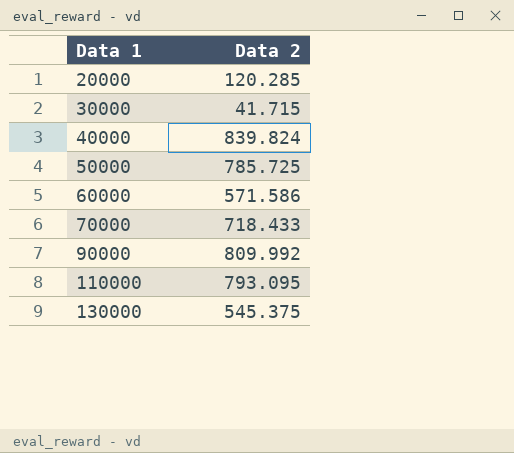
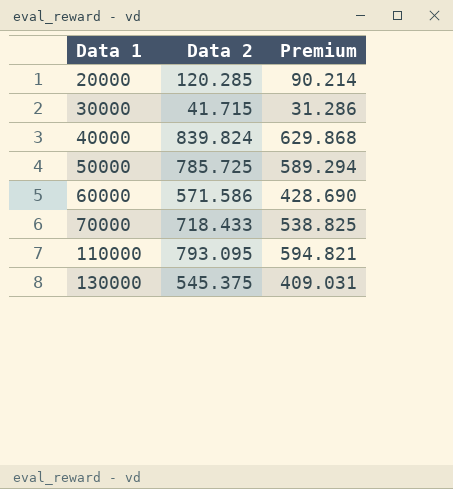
column Premium | formula: none -> [Data 2] * 0.75
row 90000: 809.992 -> none

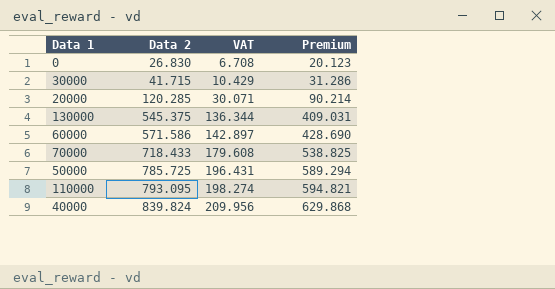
row order: Data 1 ascending -> Data 2 ascending
column VAT | formula: none -> [Data 2] * 0.25
row 0: none -> 26.830 | 6.708 | 20.123

